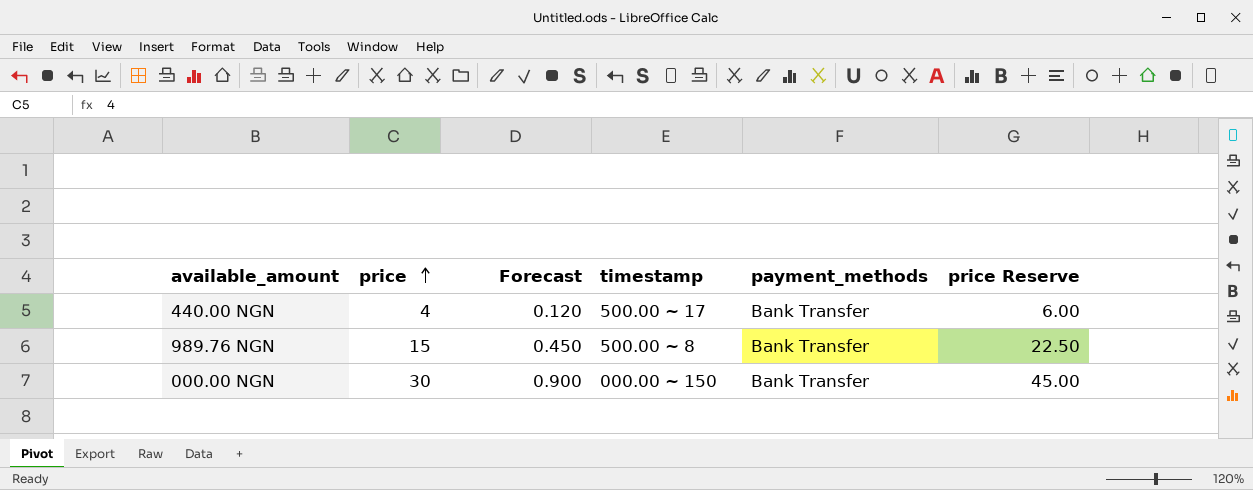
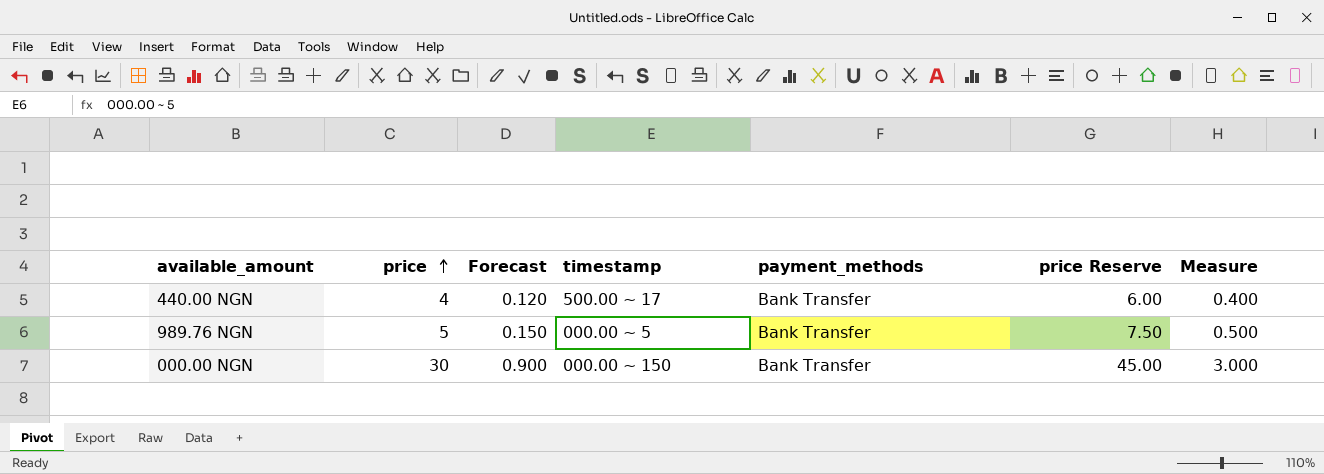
column Measure | formula: none -> [price] * 0.1
989.76 NGN | price: 15 -> 5
989.76 NGN | Forecast: 0.450 -> 0.150
989.76 NGN | timestamp: 500.00 ~ 8 -> 000.00 ~ 5
989.76 NGN | price Reserve: 22.50 -> 7.50

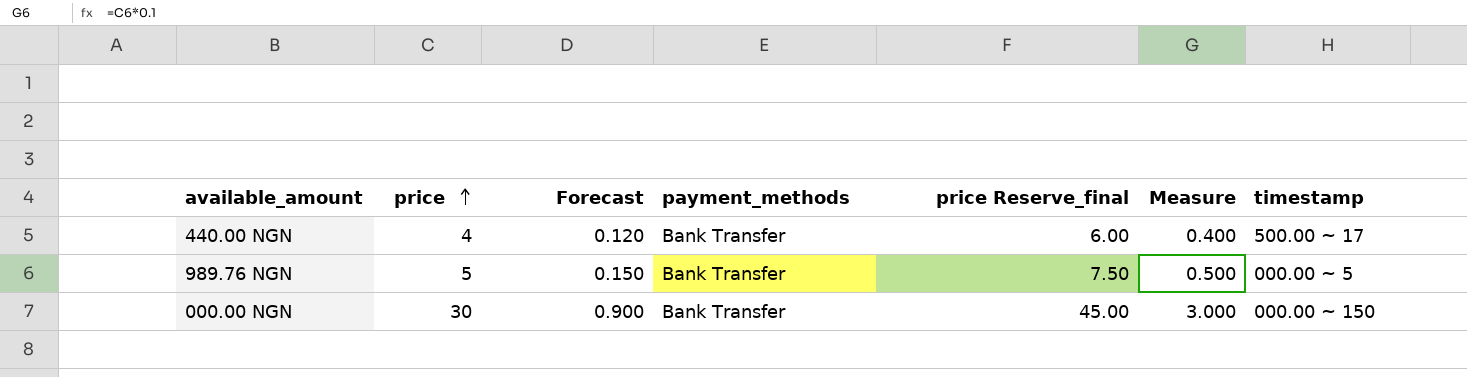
column name: price Reserve -> price Reserve_final
column timestamp | position: 4 -> 7

